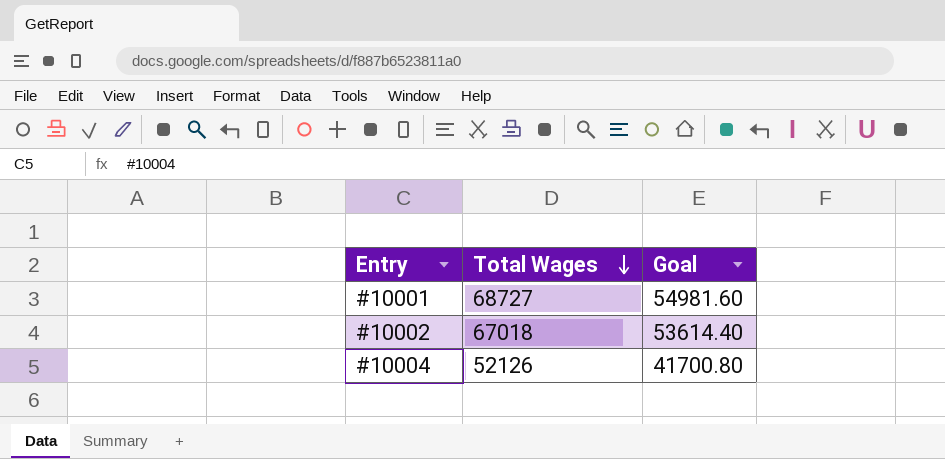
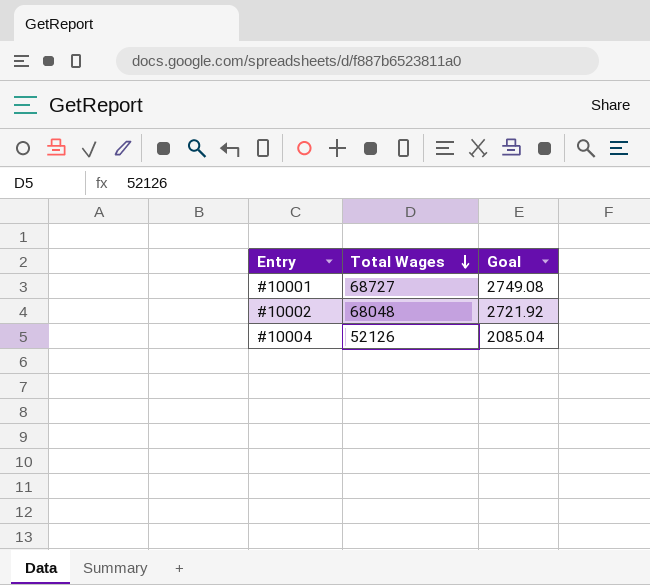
column Goal | formula: [Total Wages] * 0.8 -> [Total Wages] * 0.04
#10002 | Total Wages: 67018 -> 68048

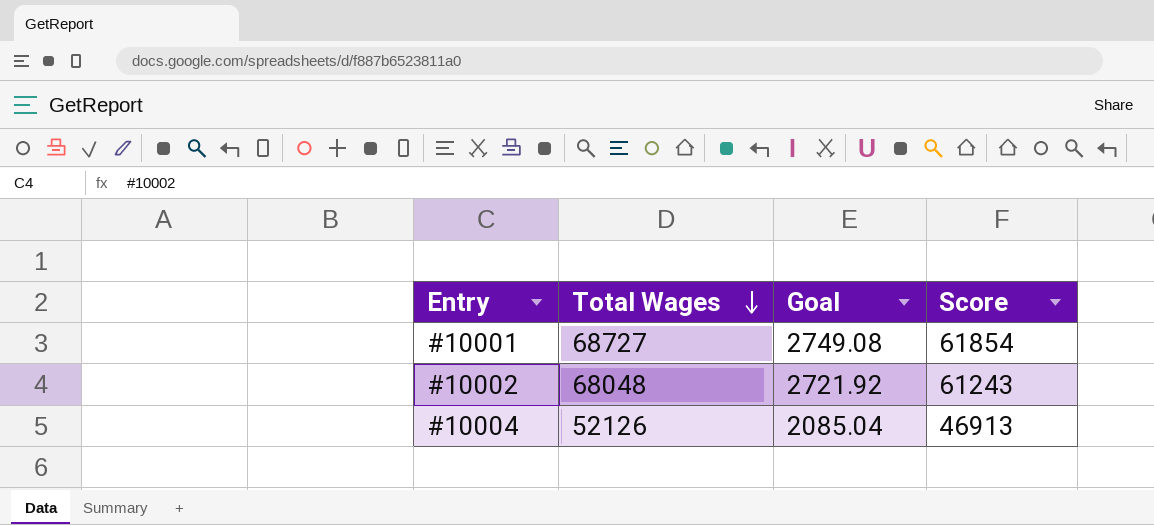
column Score | formula: none -> [Total Wages] * 0.9

